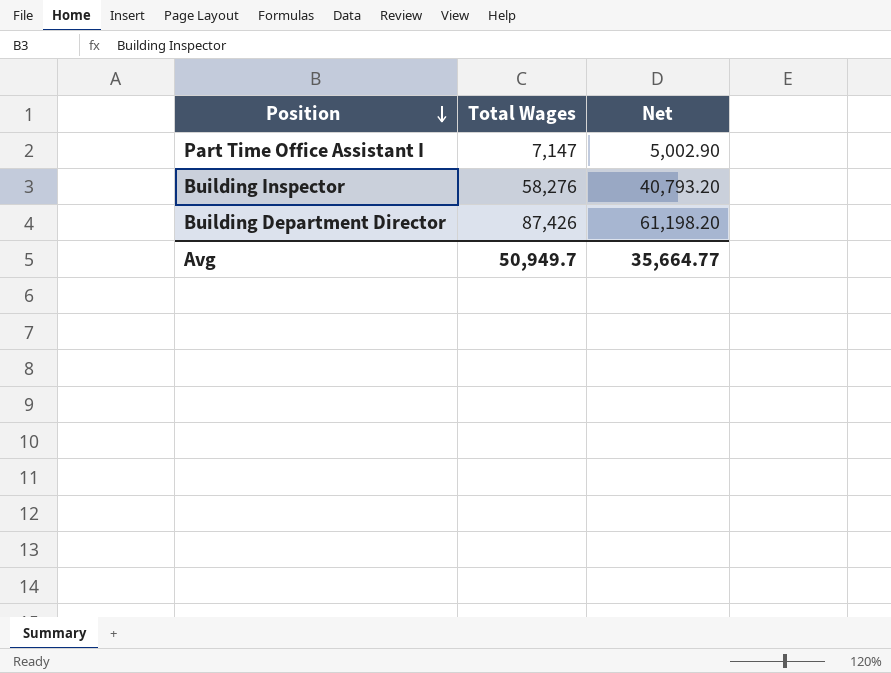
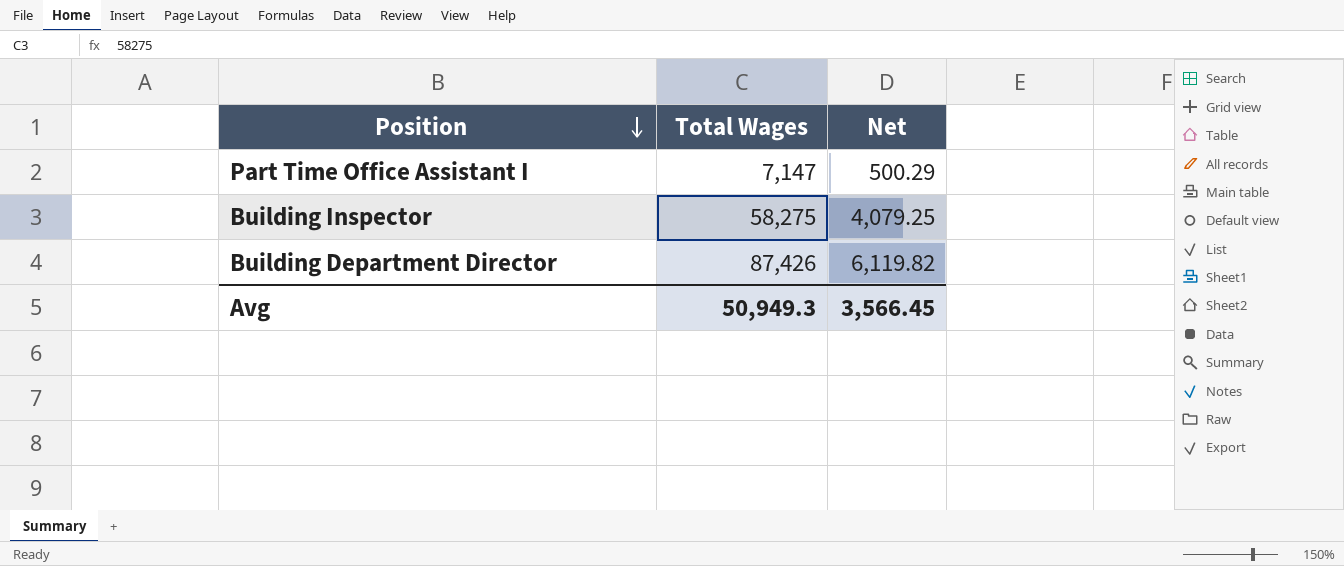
column Net | formula: [Total Wages] * 0.7 -> [Total Wages] * 0.07
Building Inspector | Total Wages: 58,276 -> 58,275
Avg | Total Wages: 50,949.7 -> 50,949.3
Avg | Net: 35,664.77 -> 3,566.45

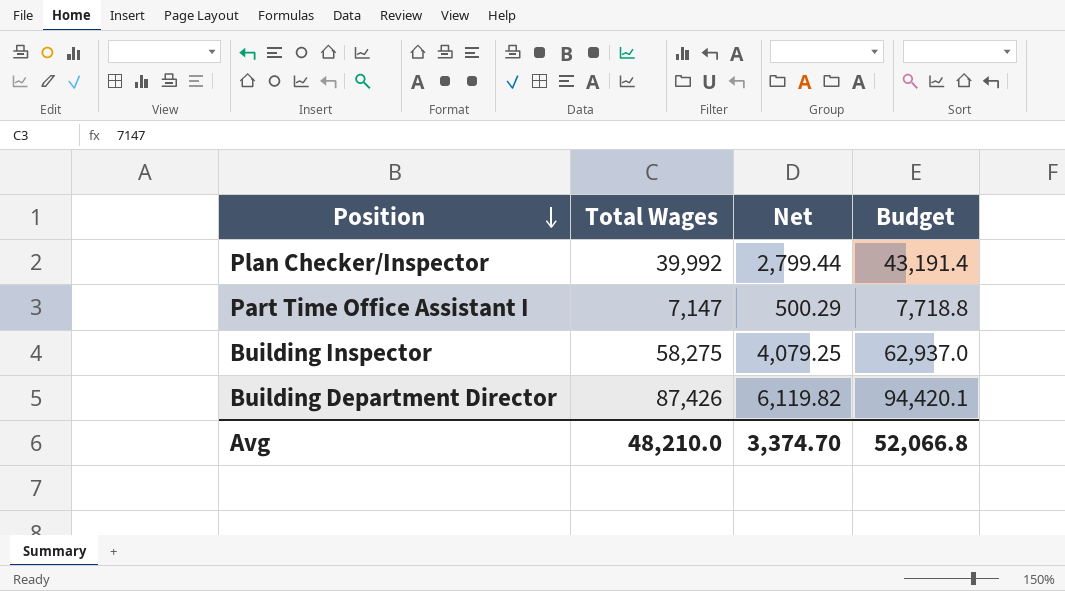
column Budget | formula: none -> [Total Wages] * 1.08
row Plan Checker/Inspector: none -> 39,992 | 2,799.44 | 43,191.4
Avg | Total Wages: 50,949.3 -> 48,210.0
Avg | Net: 3,566.45 -> 3,374.70

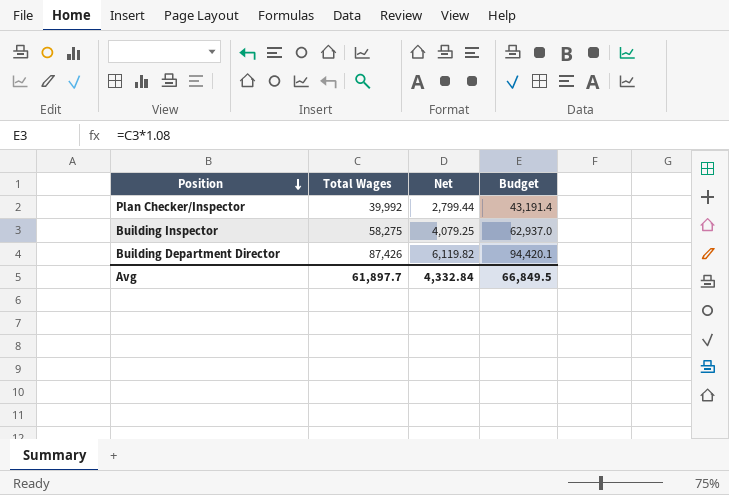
row Part Time Office Assistant I: 7,147 | 500.29 | 7,718.8 -> none
Avg | Total Wages: 48,210.0 -> 61,897.7
Avg | Net: 3,374.70 -> 4,332.84
Avg | Budget: 52,066.8 -> 66,849.5

